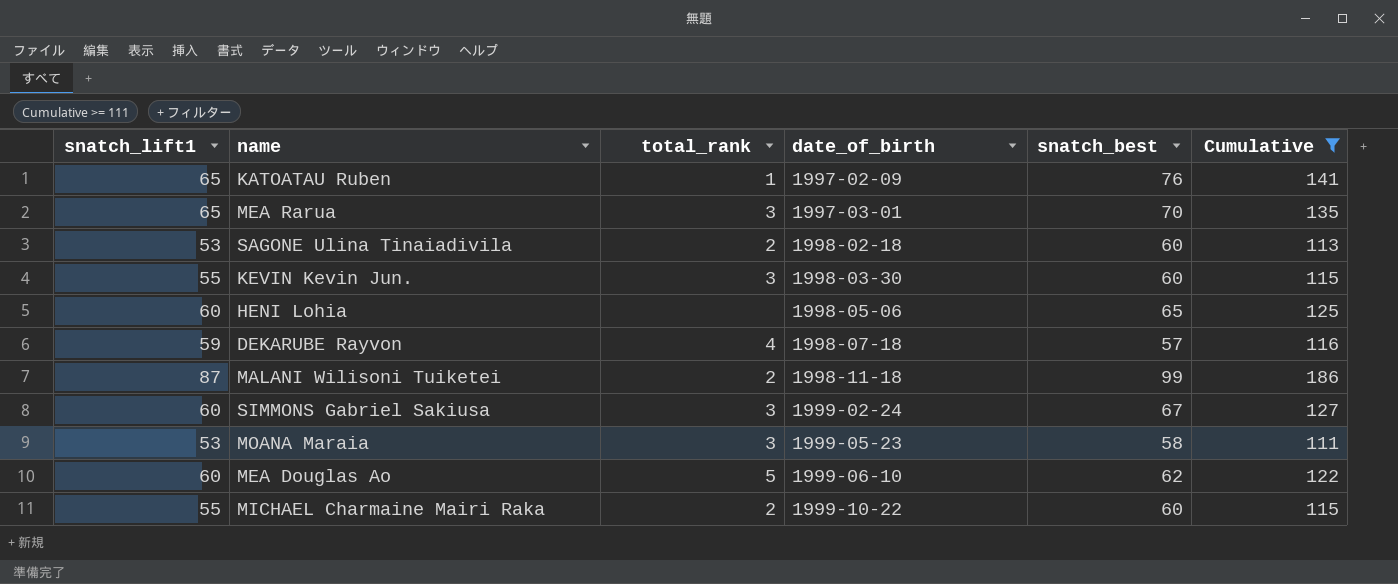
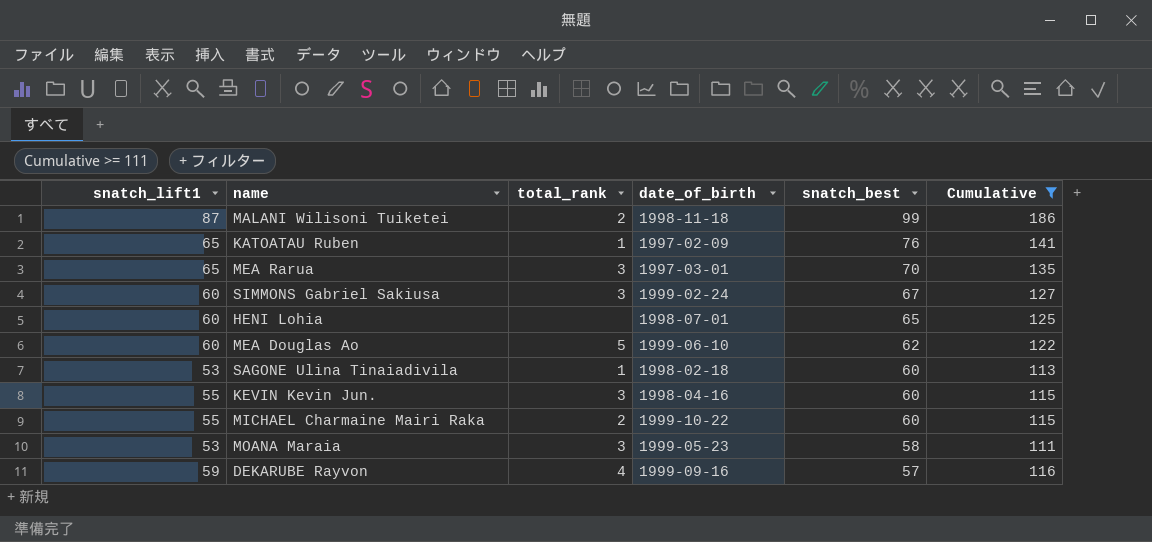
row order: date_of_birth ascending -> snatch_best descending
HENI Lohia | date_of_birth: 1998-05-06 -> 1998-07-01
SAGONE Ulina Tinaiadivila | total_rank: 2 -> 1
KEVIN Kevin Jun. | date_of_birth: 1998-03-30 -> 1998-04-16
DEKARUBE Rayvon | date_of_birth: 1998-07-18 -> 1999-09-16

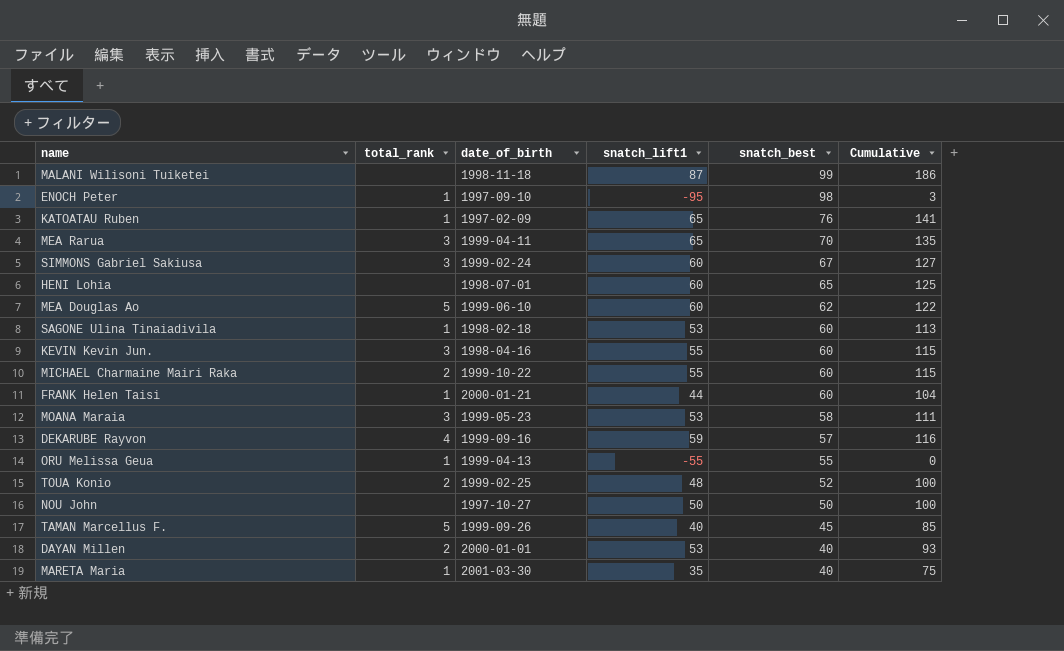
filter: Cumulative >= 111 -> none
column snatch_lift1 | position: 1 -> 4
MALANI Wilisoni Tuiketei | total_rank: 2 -> none
MEA Rarua | date_of_birth: 1997-03-01 -> 1999-04-11

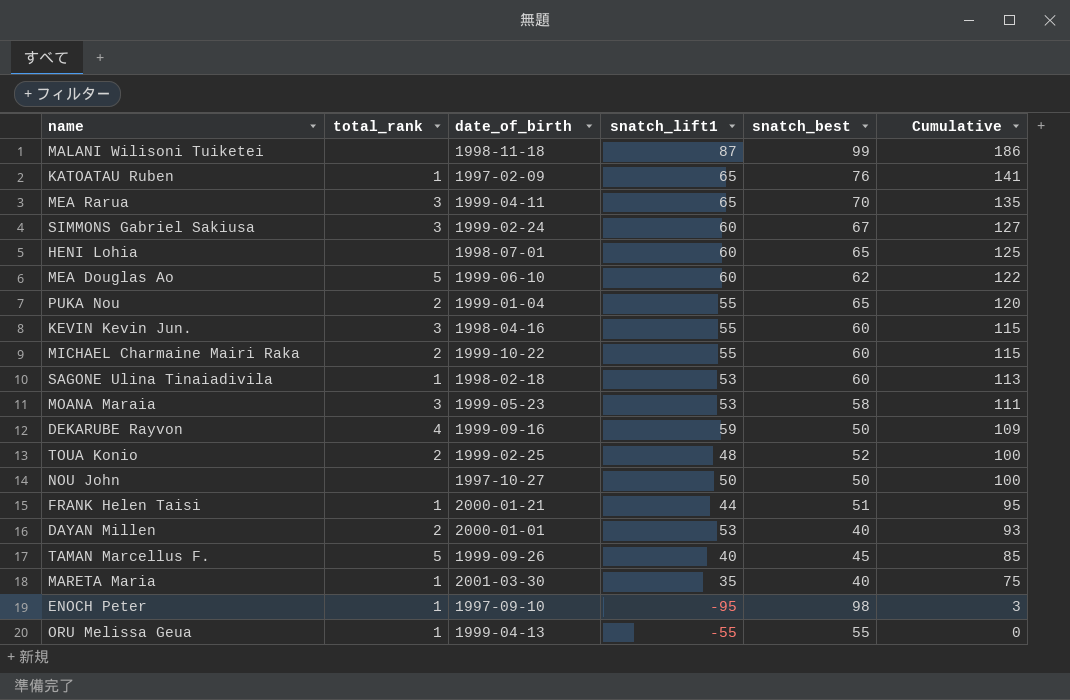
row order: snatch_best descending -> Cumulative descending
row PUKA Nou: none -> 2 | 1999-01-04 | 55 | 65 | 120
DEKARUBE Rayvon | snatch_best: 57 -> 50
DEKARUBE Rayvon | Cumulative: 116 -> 109
FRANK Helen Taisi | snatch_best: 60 -> 51
FRANK Helen Taisi | Cumulative: 104 -> 95

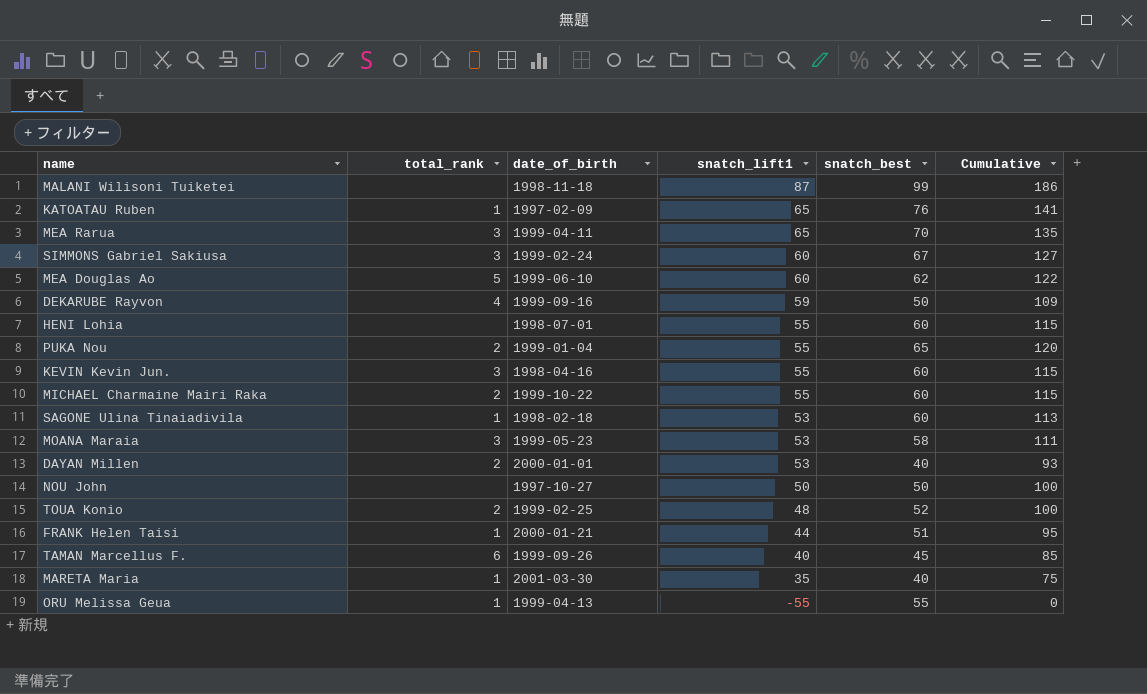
row order: Cumulative descending -> snatch_lift1 descending
row ENOCH Peter: 1 | 1997-09-10 | -95 | 98 | 3 -> none
HENI Lohia | snatch_lift1: 60 -> 55
HENI Lohia | snatch_best: 65 -> 60
HENI Lohia | Cumulative: 125 -> 115
TAMAN Marcellus F. | total_rank: 5 -> 6

